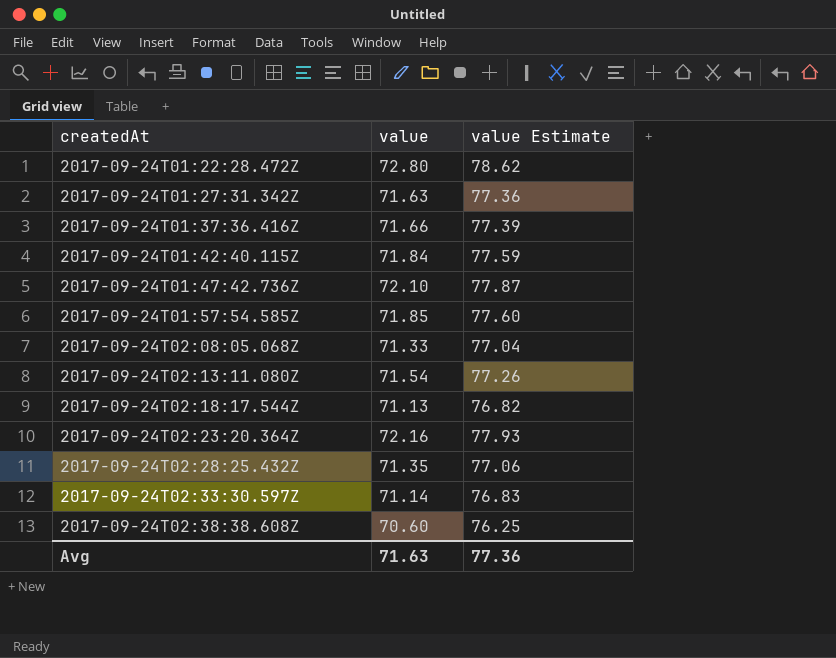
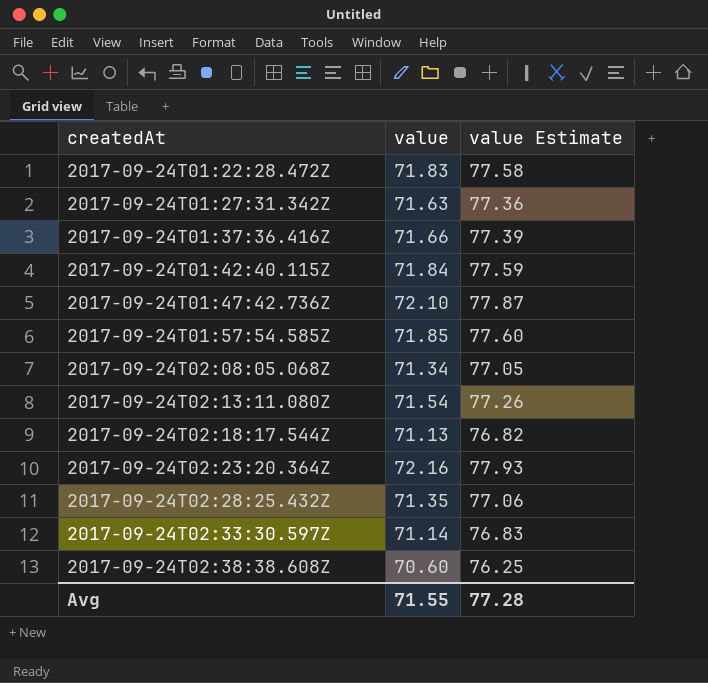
2017-09-24T01:22:28.472Z | value: 72.80 -> 71.83
2017-09-24T01:22:28.472Z | value Estimate: 78.62 -> 77.58
2017-09-24T02:08:05.068Z | value: 71.33 -> 71.34
2017-09-24T02:08:05.068Z | value Estimate: 77.04 -> 77.05
Avg | value: 71.63 -> 71.55
Avg | value Estimate: 77.36 -> 77.28

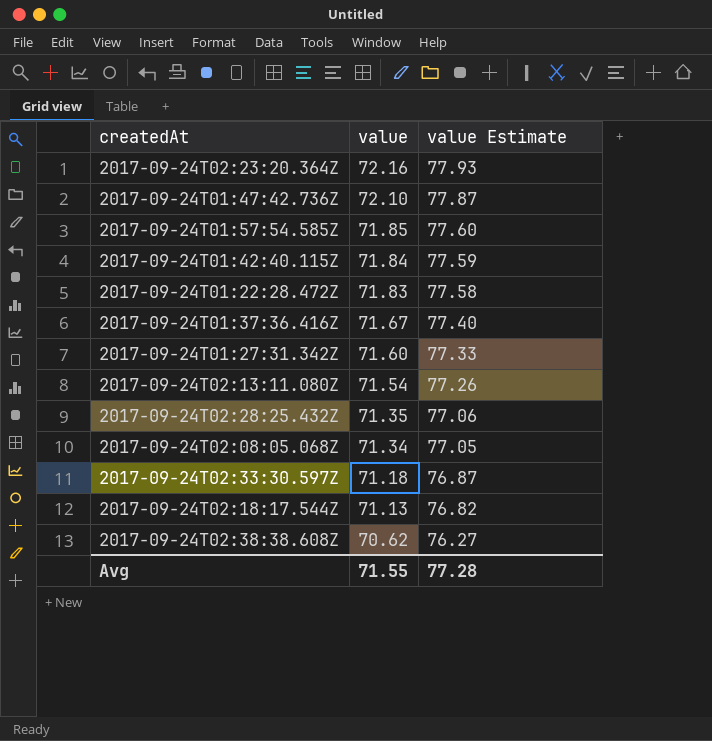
row order: createdAt ascending -> value descending
2017-09-24T01:37:36.416Z | value: 71.66 -> 71.67
2017-09-24T01:37:36.416Z | value Estimate: 77.39 -> 77.40
2017-09-24T01:27:31.342Z | value: 71.63 -> 71.60
2017-09-24T01:27:31.342Z | value Estimate: 77.36 -> 77.33
2017-09-24T02:33:30.597Z | value: 71.14 -> 71.18
2017-09-24T02:33:30.597Z | value Estimate: 76.83 -> 76.87
2017-09-24T02:38:38.608Z | value: 70.60 -> 70.62
2017-09-24T02:38:38.608Z | value Estimate: 76.25 -> 76.27

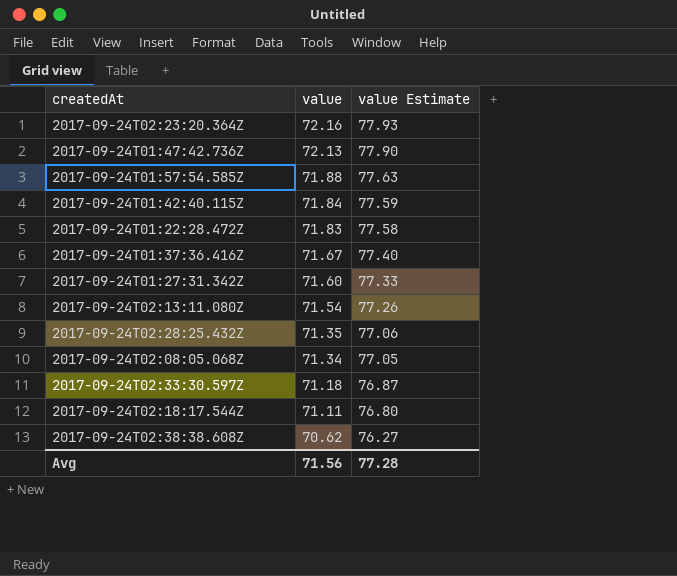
2017-09-24T01:47:42.736Z | value: 72.10 -> 72.13
2017-09-24T01:47:42.736Z | value Estimate: 77.87 -> 77.90
2017-09-24T01:57:54.585Z | value: 71.85 -> 71.88
2017-09-24T01:57:54.585Z | value Estimate: 77.60 -> 77.63
2017-09-24T02:18:17.544Z | value: 71.13 -> 71.11
2017-09-24T02:18:17.544Z | value Estimate: 76.82 -> 76.80
Avg | value: 71.55 -> 71.56

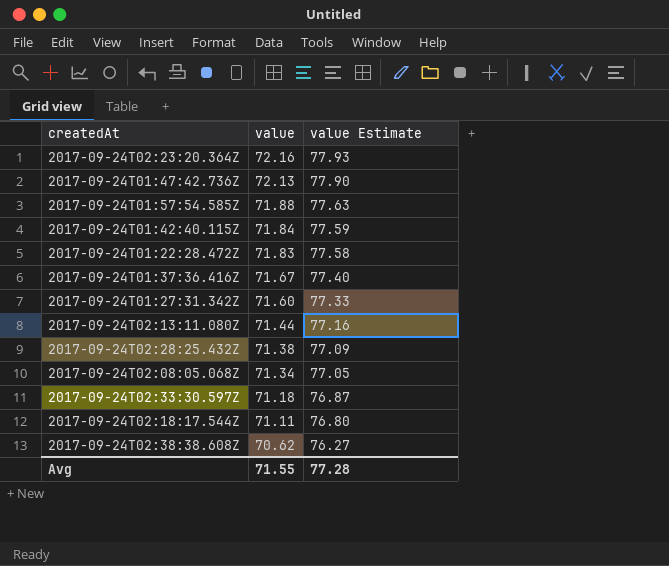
2017-09-24T02:13:11.080Z | value: 71.54 -> 71.44
2017-09-24T02:13:11.080Z | value Estimate: 77.26 -> 77.16
2017-09-24T02:28:25.432Z | value: 71.35 -> 71.38
2017-09-24T02:28:25.432Z | value Estimate: 77.06 -> 77.09
Avg | value: 71.56 -> 71.55

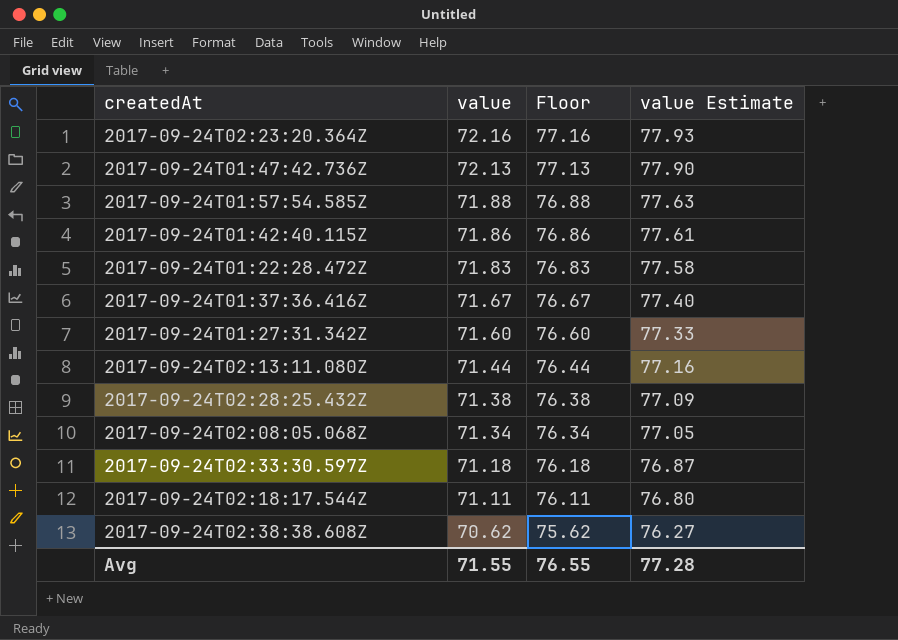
column Floor | formula: none -> [value] + 5
2017-09-24T01:42:40.115Z | value: 71.84 -> 71.86
2017-09-24T01:42:40.115Z | value Estimate: 77.59 -> 77.61

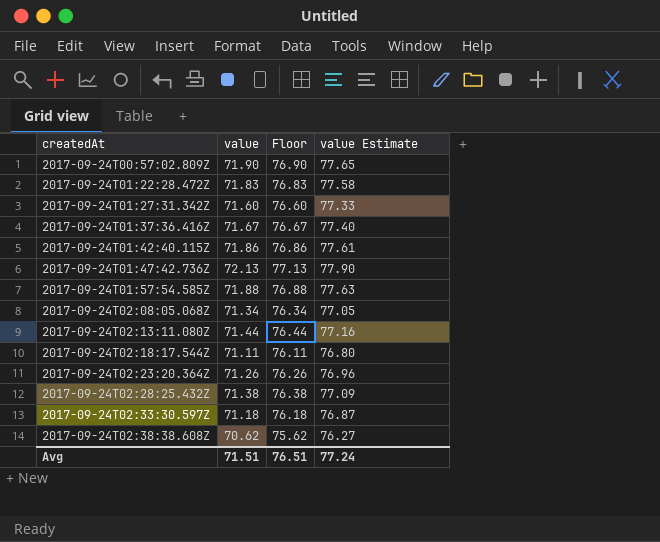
row order: value descending -> createdAt ascending
row 2017-09-24T00:57:02.809Z: none -> 71.90 | 76.90 | 77.65
2017-09-24T02:23:20.364Z | value: 72.16 -> 71.26
2017-09-24T02:23:20.364Z | Floor: 77.16 -> 76.26
2017-09-24T02:23:20.364Z | value Estimate: 77.93 -> 76.96
Avg | value: 71.55 -> 71.51
Avg | Floor: 76.55 -> 76.51
Avg | value Estimate: 77.28 -> 77.24

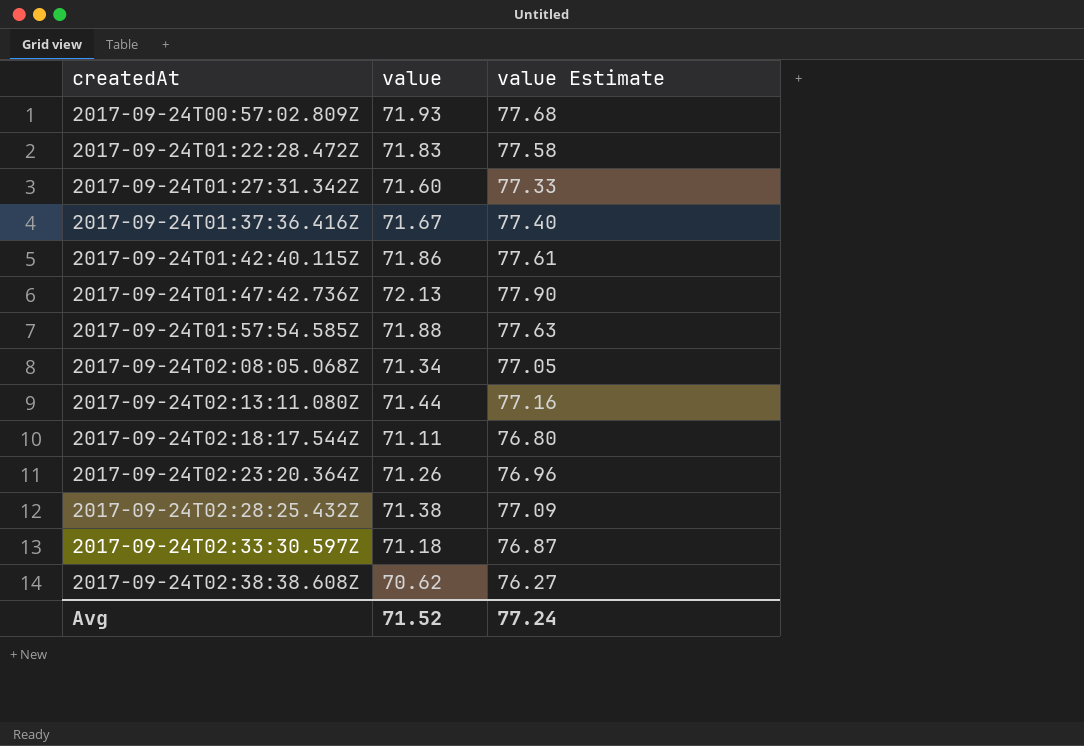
column Floor | formula: [value] + 5 -> none
2017-09-24T00:57:02.809Z | value: 71.90 -> 71.93
2017-09-24T00:57:02.809Z | value Estimate: 77.65 -> 77.68
Avg | value: 71.51 -> 71.52

